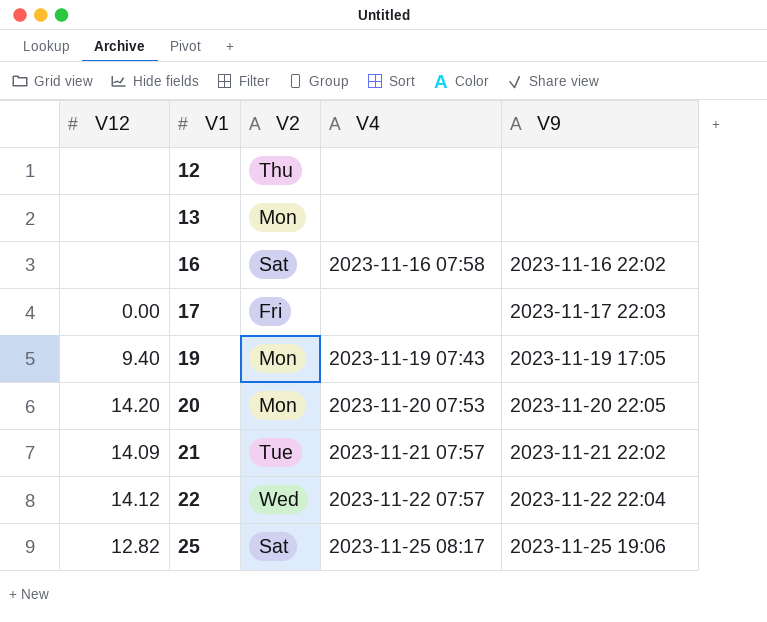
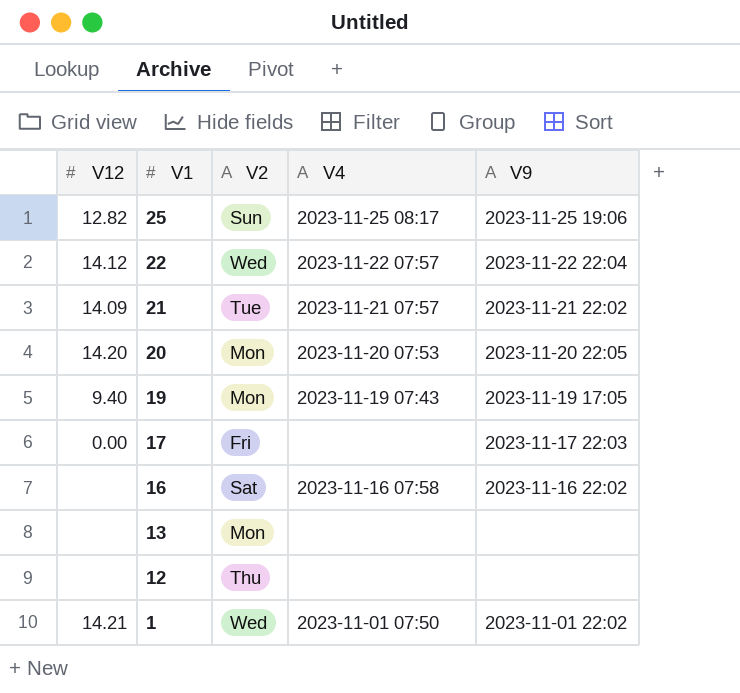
row order: V1 ascending -> V1 descending
25 | V2: Sat -> Sun
row 1: none -> 14.21 | Wed | 2023-11-01 07:50 | 2023-11-01 22:02

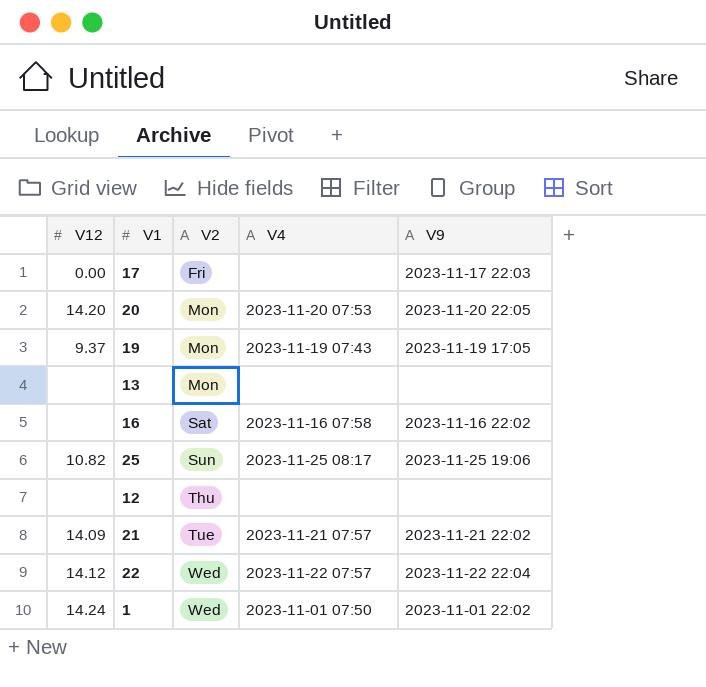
row order: V1 descending -> V2 ascending
19 | V12: 9.40 -> 9.37
25 | V12: 12.82 -> 10.82
1 | V12: 14.21 -> 14.24

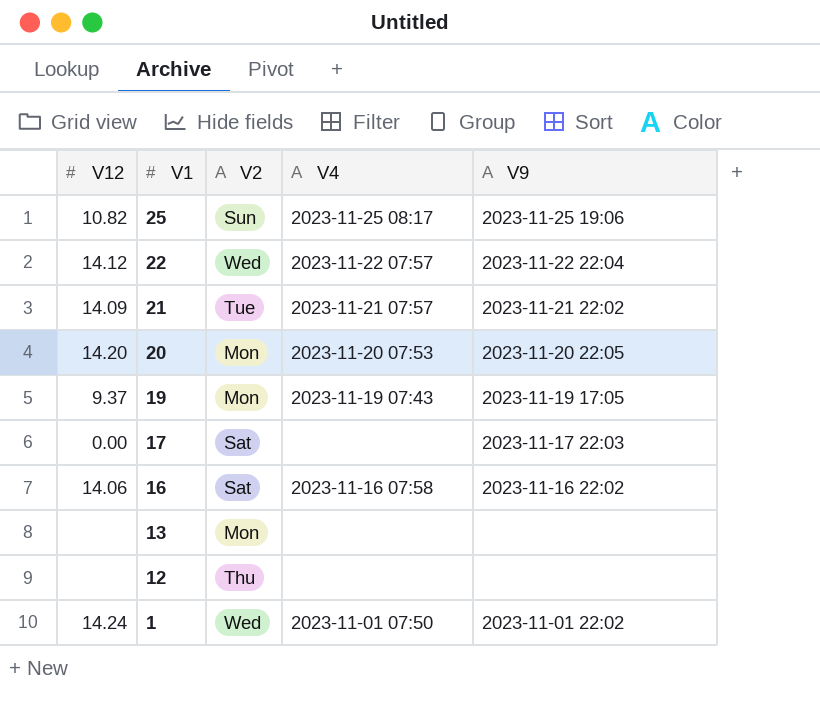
row order: V2 ascending -> V1 descending
17 | V2: Fri -> Sat
16 | V12: none -> 14.06

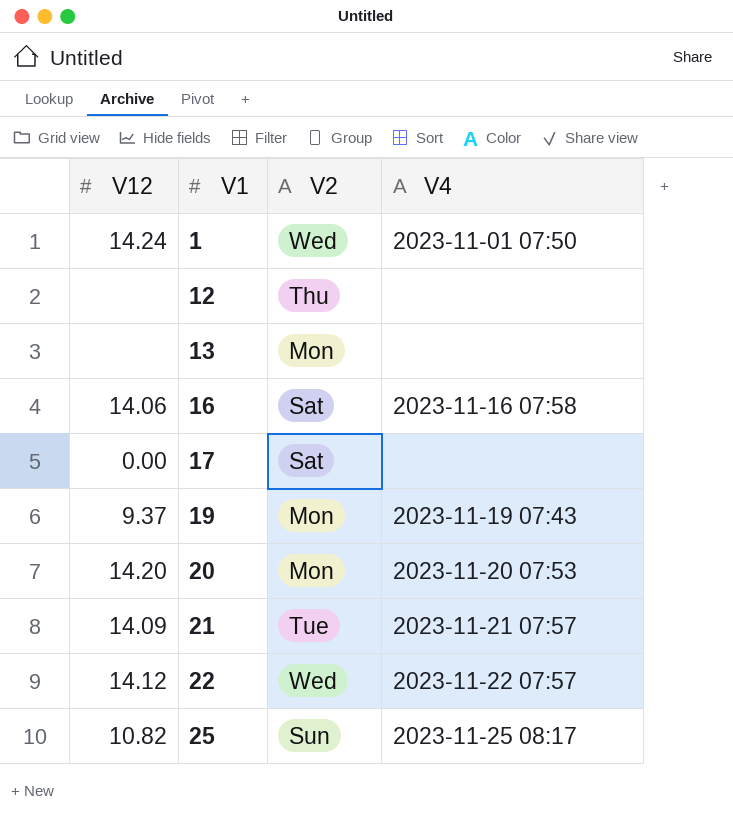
row order: V1 descending -> V1 ascending
column V9 | position: 5 -> none

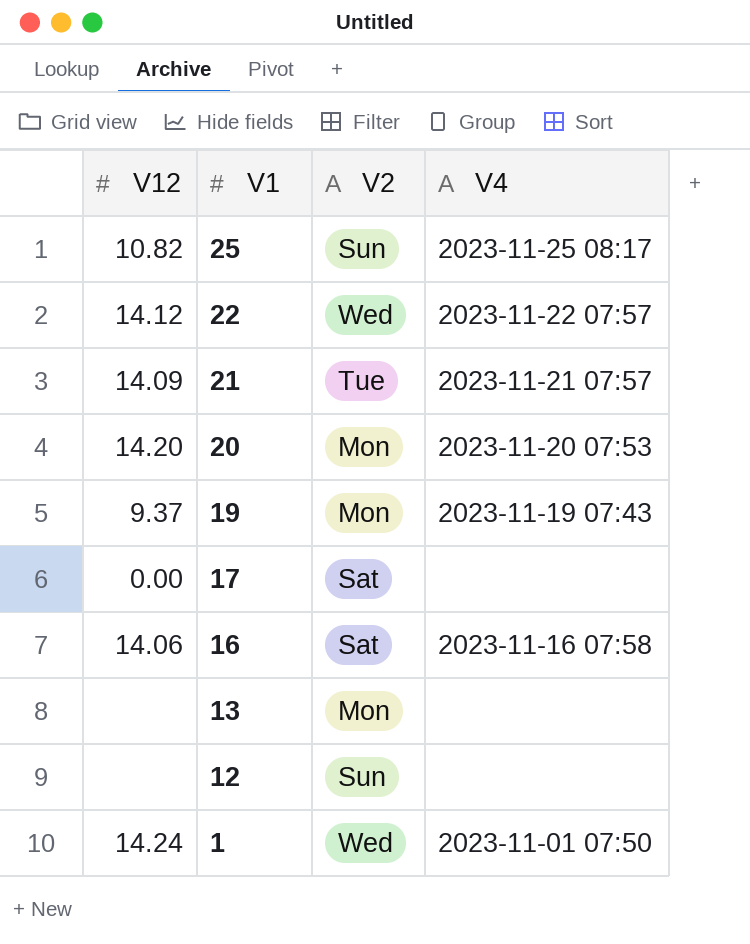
row order: V1 ascending -> V1 descending
12 | V2: Thu -> Sun

